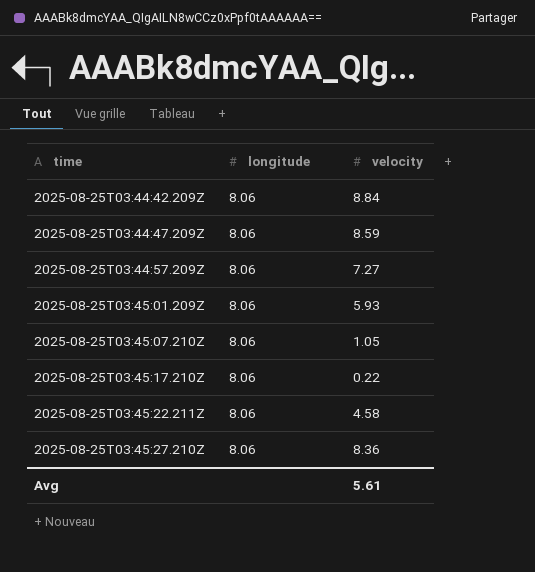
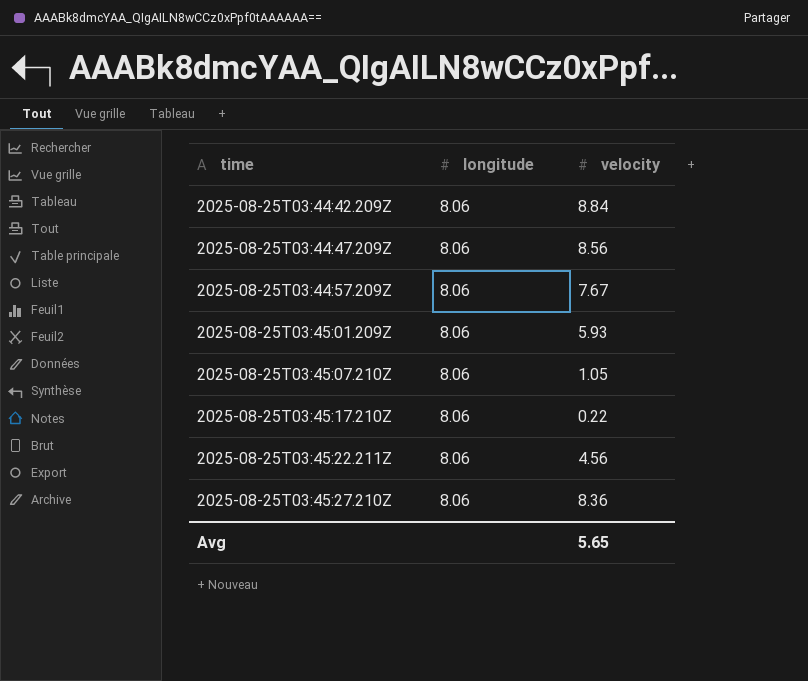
2025-08-25T03:44:47.209Z | velocity: 8.59 -> 8.56
2025-08-25T03:44:57.209Z | velocity: 7.27 -> 7.67
2025-08-25T03:45:22.211Z | velocity: 4.58 -> 4.56
Avg | velocity: 5.61 -> 5.65

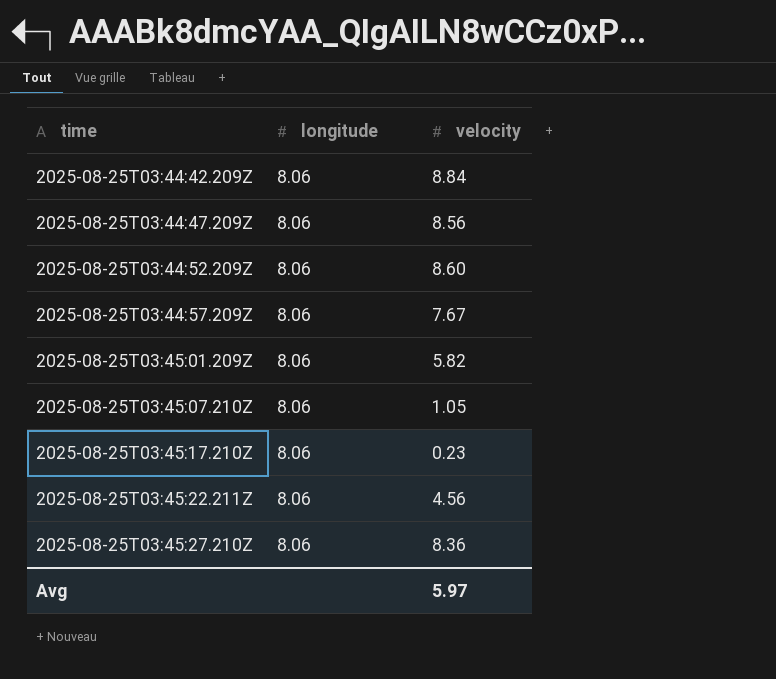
row 2025-08-25T03:44:52.209Z: none -> 8.06 | 8.60
2025-08-25T03:45:01.209Z | velocity: 5.93 -> 5.82
2025-08-25T03:45:17.210Z | velocity: 0.22 -> 0.23
Avg | velocity: 5.65 -> 5.97

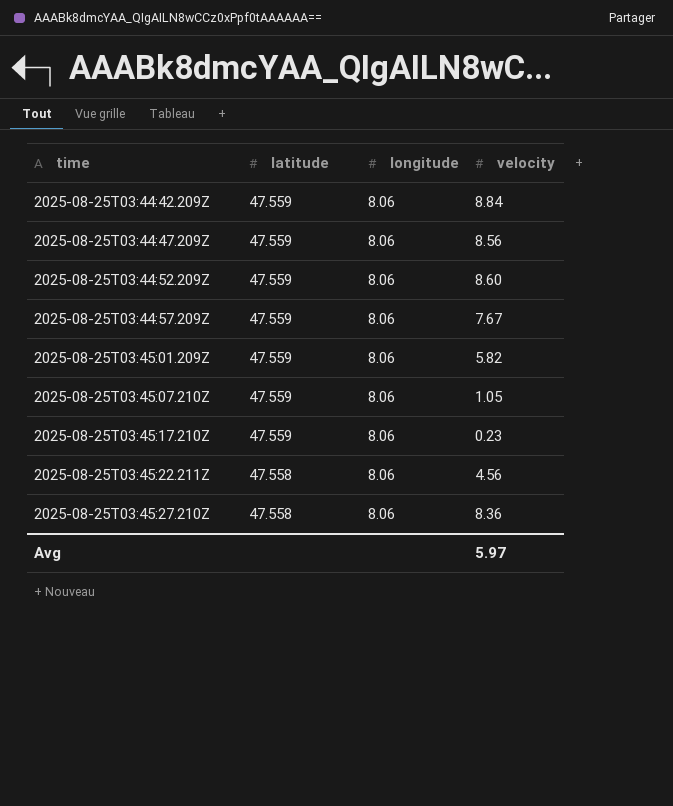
column latitude | position: none -> 2

